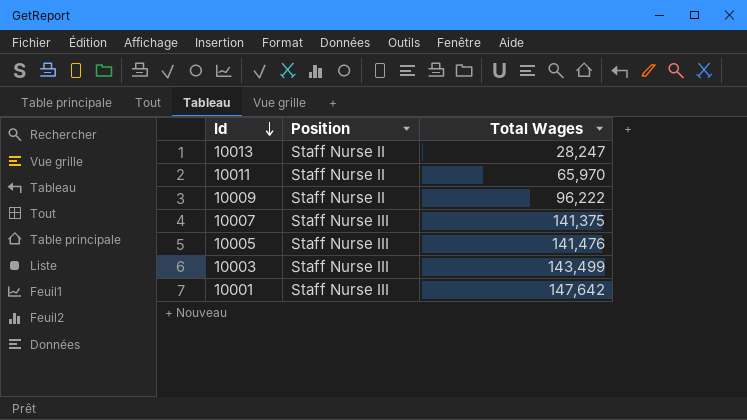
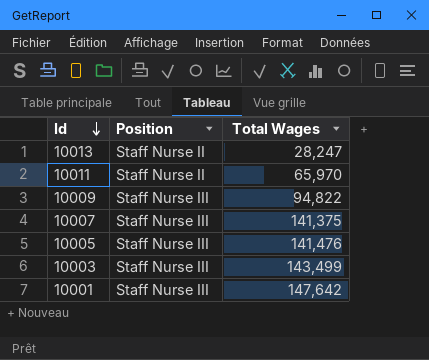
10009 | Position: Staff Nurse II -> Staff Nurse III
10009 | Total Wages: 96,222 -> 94,822

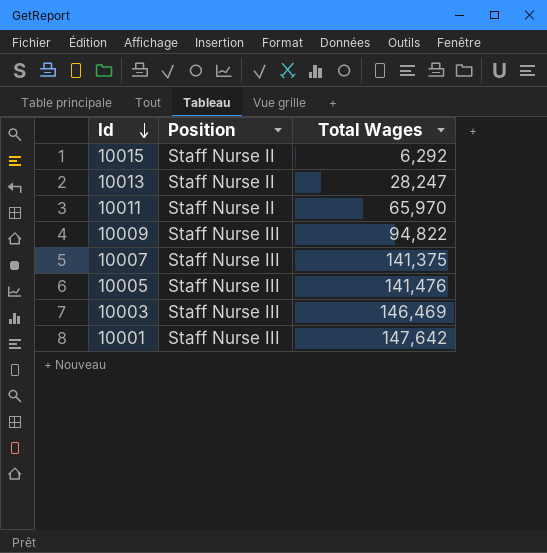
row 10015: none -> Staff Nurse II | 6,292
10003 | Total Wages: 143,499 -> 146,469

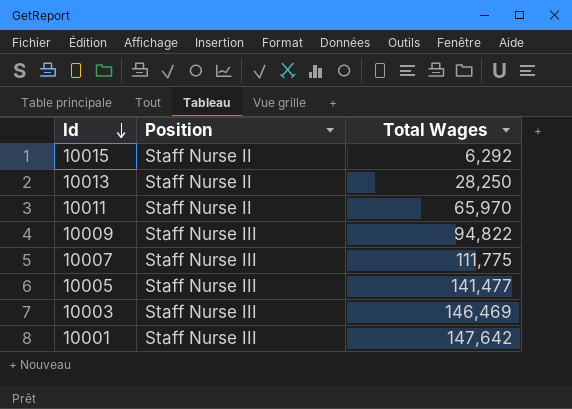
10013 | Total Wages: 28,247 -> 28,250
10007 | Total Wages: 141,375 -> 111,775
10005 | Total Wages: 141,476 -> 141,477

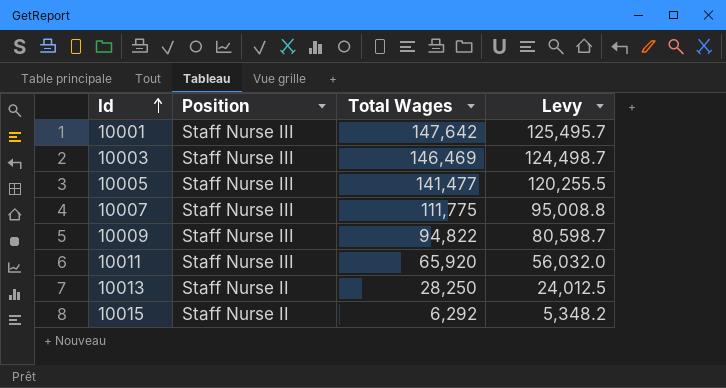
row order: Id descending -> Id ascending
column Levy | formula: none -> [Total Wages] * 0.85
10011 | Position: Staff Nurse II -> Staff Nurse III
10011 | Total Wages: 65,970 -> 65,920

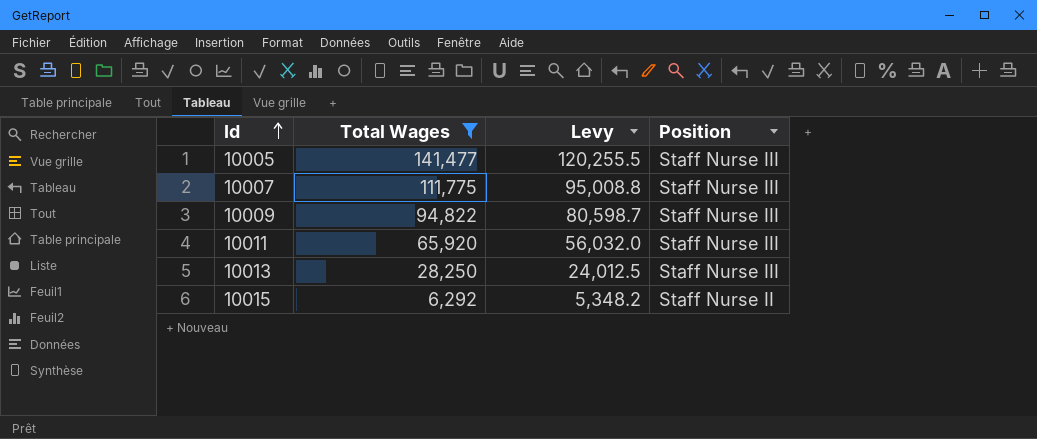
filter: none -> Total Wages <= 141,477
column Position | position: 2 -> 4
10013 | Position: Staff Nurse II -> Staff Nurse III

